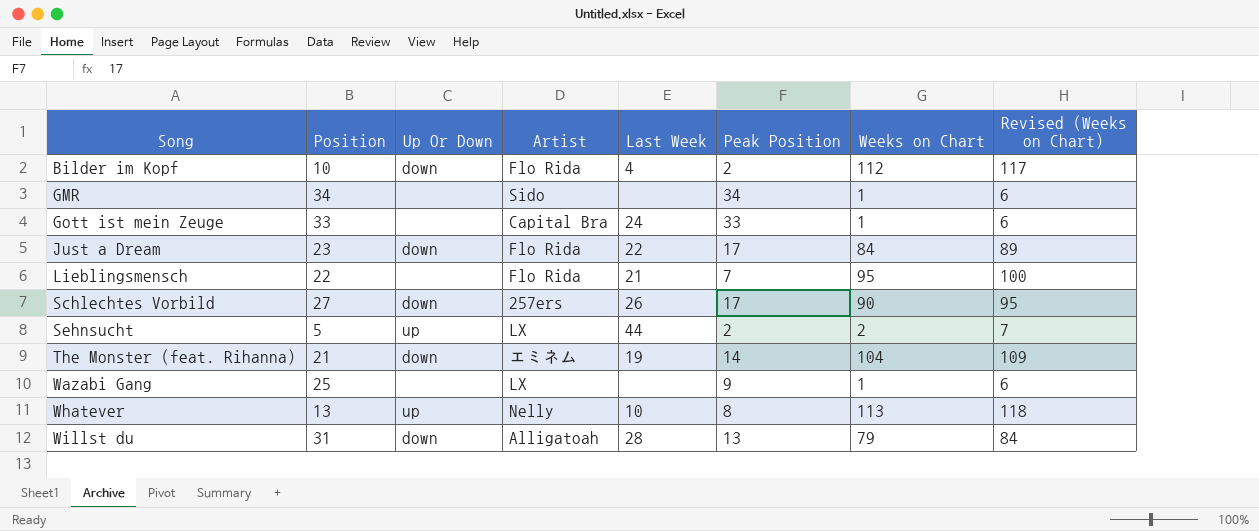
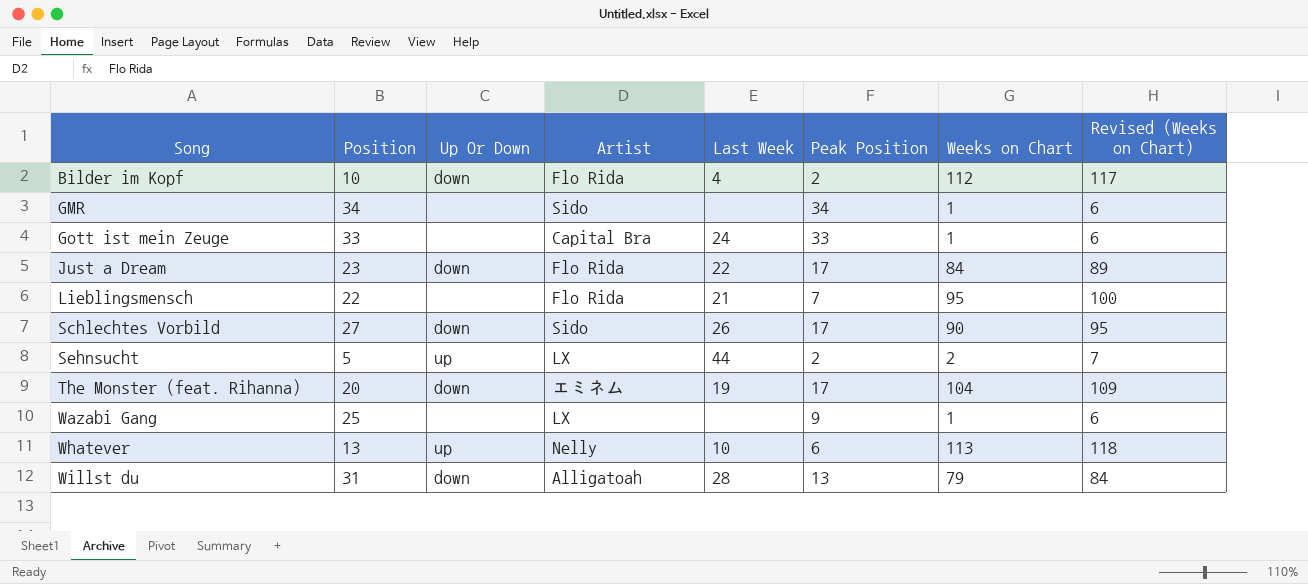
Schlechtes Vorbild | Artist: 257ers -> Sido
The Monster (feat. Rihanna) | Position: 21 -> 20
The Monster (feat. Rihanna) | Peak Position: 14 -> 17
Whatever | Peak Position: 8 -> 6

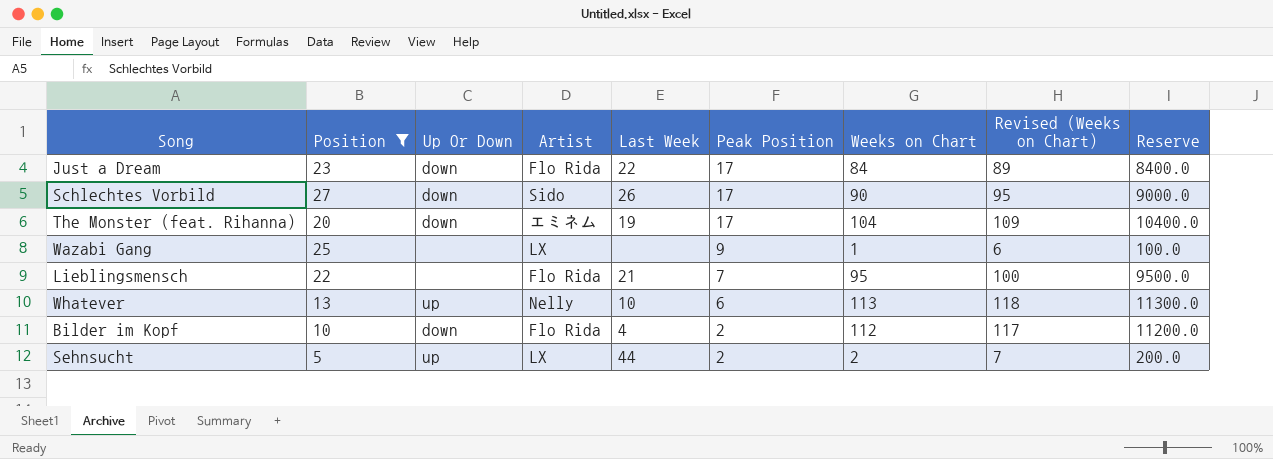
filter: none -> Position <= 27
row order: Song ascending -> Peak Position descending
column Reserve | formula: none -> [Weeks on Chart] * 100

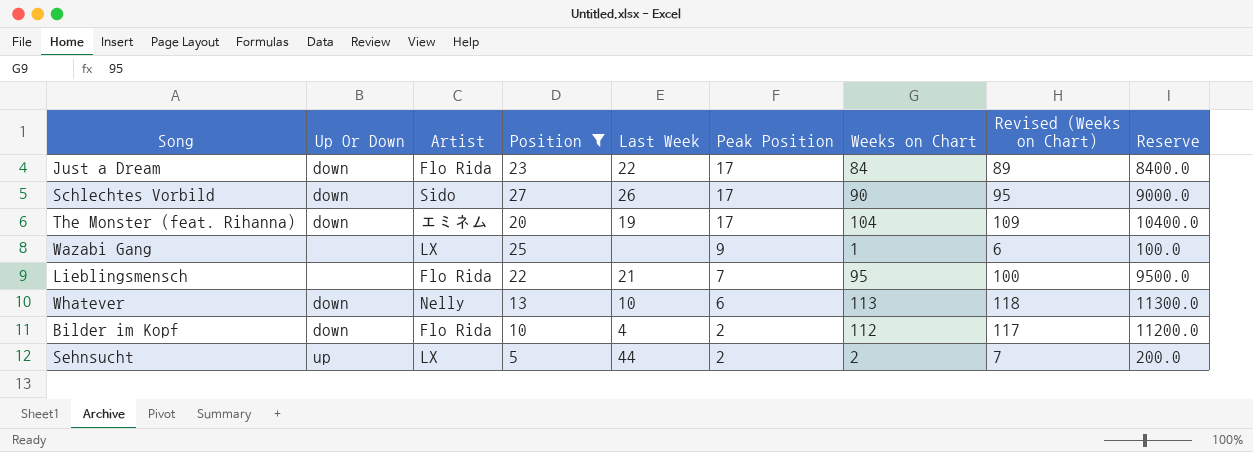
column Position | position: 2 -> 4
Whatever | Up Or Down: up -> down

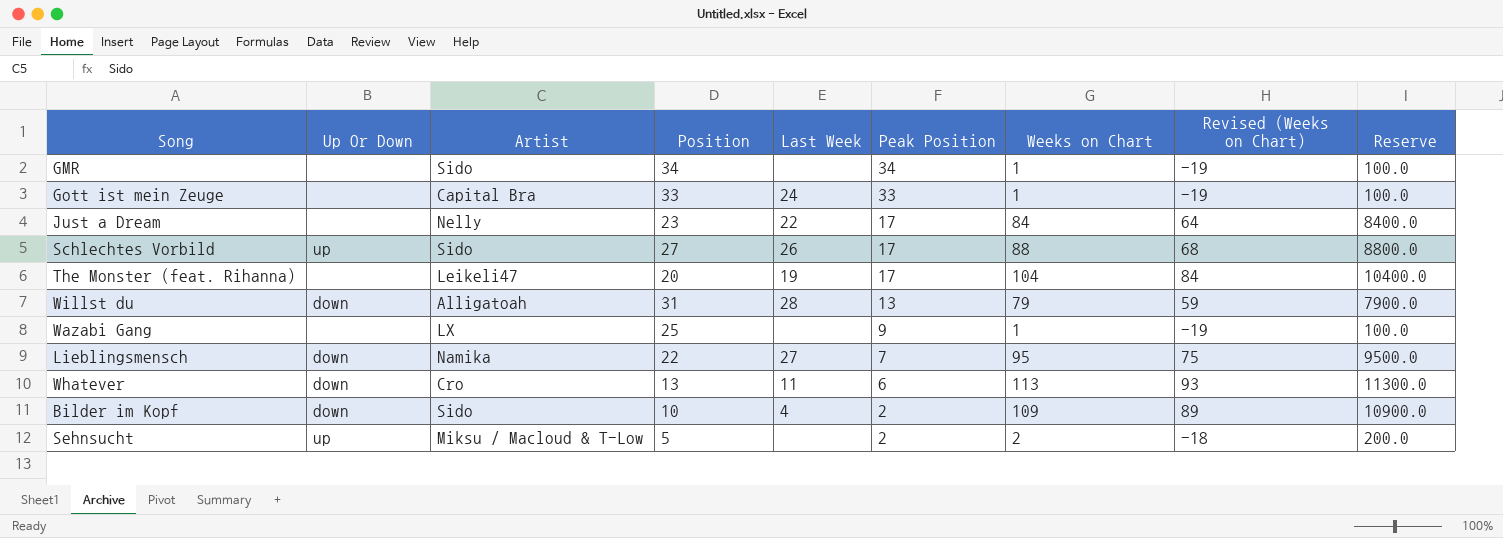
filter: Position <= 27 -> none
column Revised (Weeks on Chart) | formula: [Weeks on Chart] + 5 -> [Weeks on Chart] - 20
Just a Dream | Up Or Down: down -> none
Just a Dream | Artist: Flo Rida -> Nelly
Schlechtes Vorbild | Up Or Down: down -> up
Schlechtes Vorbild | Weeks on Chart: 90 -> 88
Schlechtes Vorbild | Reserve: 9000.0 -> 8800.0
The Monster (feat. Rihanna) | Up Or Down: down -> none
The Monster (feat. Rihanna) | Artist: エミネム -> Leikeli47
Lieblingsmensch | Up Or Down: none -> down
Lieblingsmensch | Artist: Flo Rida -> Namika
Lieblingsmensch | Last Week: 21 -> 27
Whatever | Artist: Nelly -> Cro
Whatever | Last Week: 10 -> 11
Bilder im Kopf | Artist: Flo Rida -> Sido
Bilder im Kopf | Weeks on Chart: 112 -> 109
Bilder im Kopf | Reserve: 11200.0 -> 10900.0
Sehnsucht | Artist: LX -> Miksu / Macloud & T-Low
Sehnsucht | Last Week: 44 -> none

